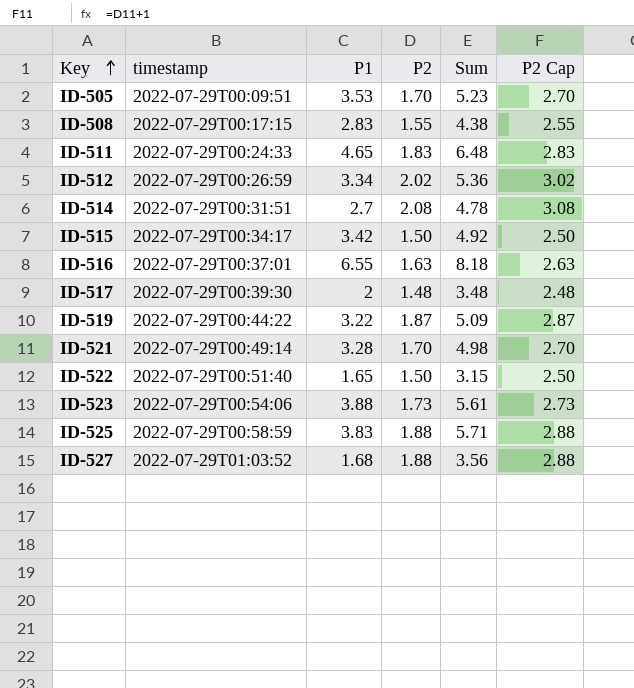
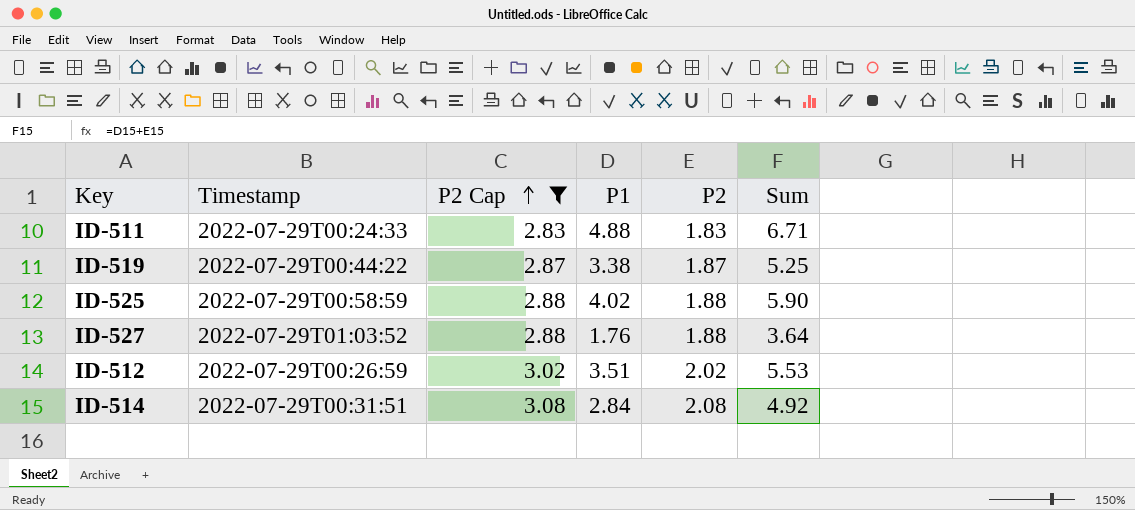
filter: none -> P2 Cap >= 2.83
row order: Key ascending -> P2 Cap ascending
column name: timestamp -> Timestamp
column P2 Cap | position: 6 -> 3
ID-511 | P1: 4.65 -> 4.88
ID-511 | Sum: 6.48 -> 6.71
ID-519 | P1: 3.22 -> 3.38
ID-519 | Sum: 5.09 -> 5.25
ID-525 | P1: 3.83 -> 4.02
ID-525 | Sum: 5.71 -> 5.90
ID-527 | P1: 1.68 -> 1.76
ID-527 | Sum: 3.56 -> 3.64
ID-512 | P1: 3.34 -> 3.51
ID-512 | Sum: 5.36 -> 5.53
ID-514 | P1: 2.7 -> 2.84
ID-514 | Sum: 4.78 -> 4.92

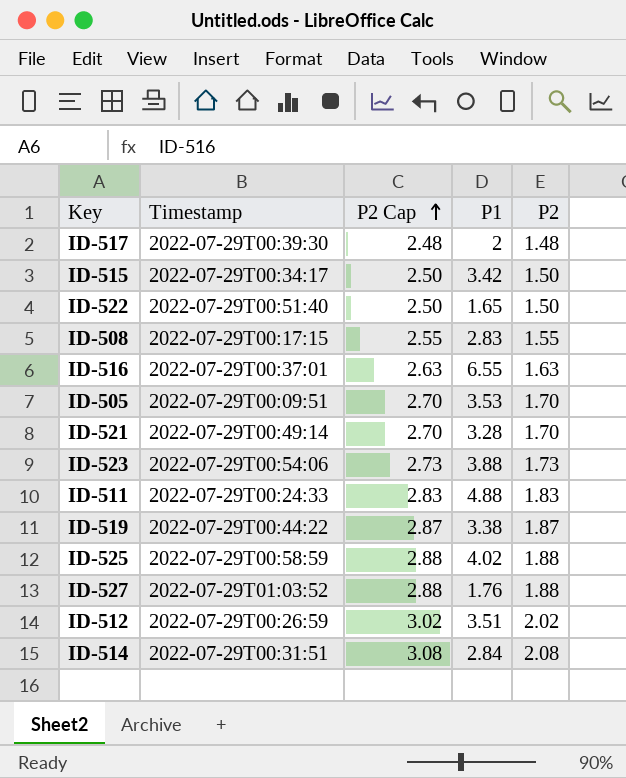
filter: P2 Cap >= 2.83 -> none
column Sum | formula: [P1] + [P2] -> none

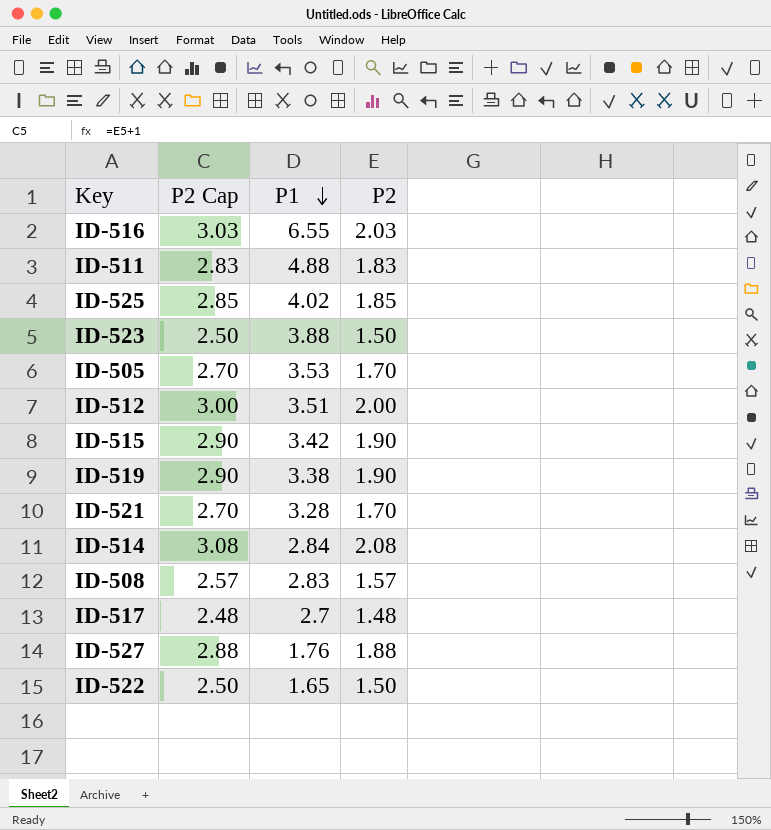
row order: P2 Cap ascending -> P1 descending
column Timestamp | position: 2 -> none
ID-516 | P2 Cap: 2.63 -> 3.03
ID-516 | P2: 1.63 -> 2.03
ID-525 | P2 Cap: 2.88 -> 2.85
ID-525 | P2: 1.88 -> 1.85
ID-523 | P2 Cap: 2.73 -> 2.50
ID-523 | P2: 1.73 -> 1.50
ID-512 | P2 Cap: 3.02 -> 3.00
ID-512 | P2: 2.02 -> 2.00
ID-515 | P2 Cap: 2.50 -> 2.90
ID-515 | P2: 1.50 -> 1.90
ID-519 | P2 Cap: 2.87 -> 2.90
ID-519 | P2: 1.87 -> 1.90
ID-508 | P2 Cap: 2.55 -> 2.57
ID-508 | P2: 1.55 -> 1.57
ID-517 | P1: 2 -> 2.7

